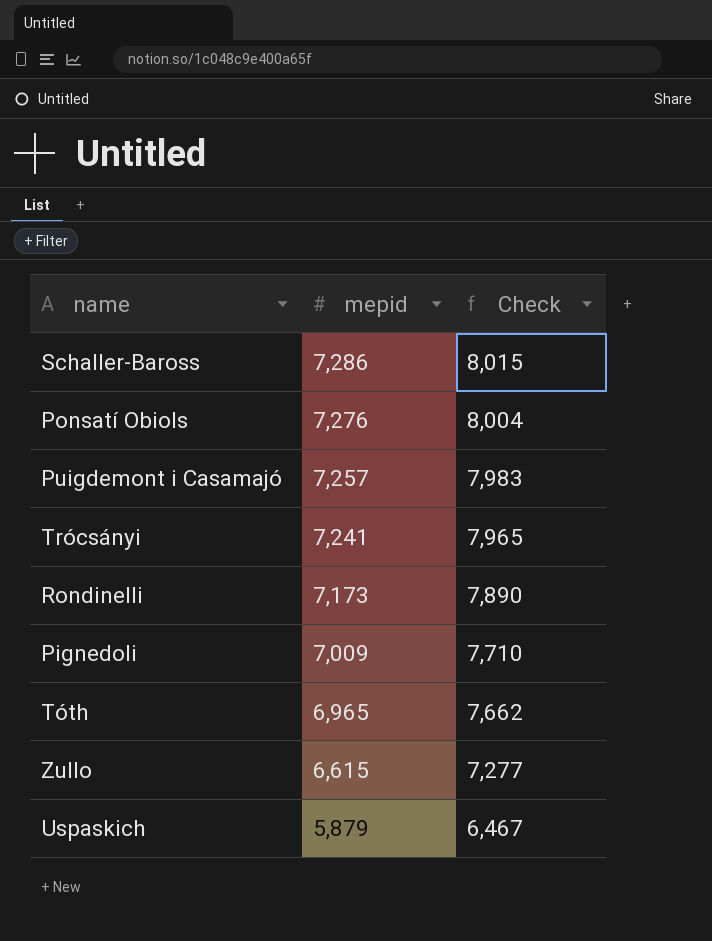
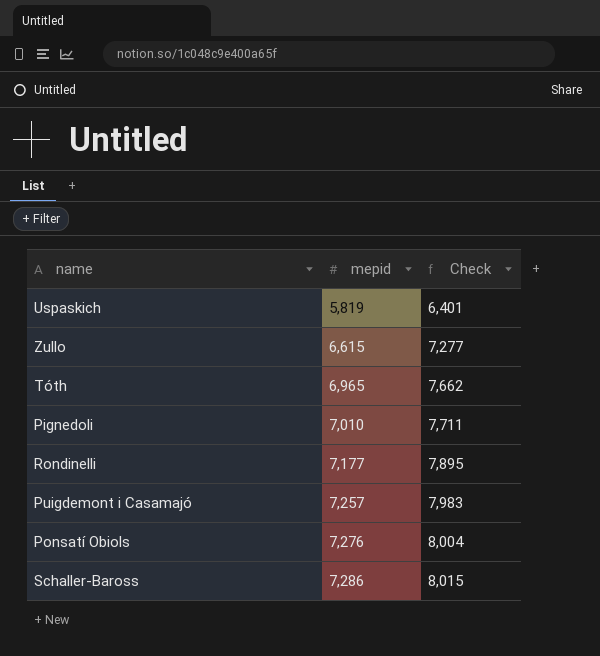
row order: mepid descending -> mepid ascending
row Trócsányi: 7,241 | 7,965 -> none
Uspaskich | mepid: 5,879 -> 5,819
Uspaskich | Check: 6,467 -> 6,401
Pignedoli | mepid: 7,009 -> 7,010
Pignedoli | Check: 7,710 -> 7,711
Rondinelli | mepid: 7,173 -> 7,177
Rondinelli | Check: 7,890 -> 7,895

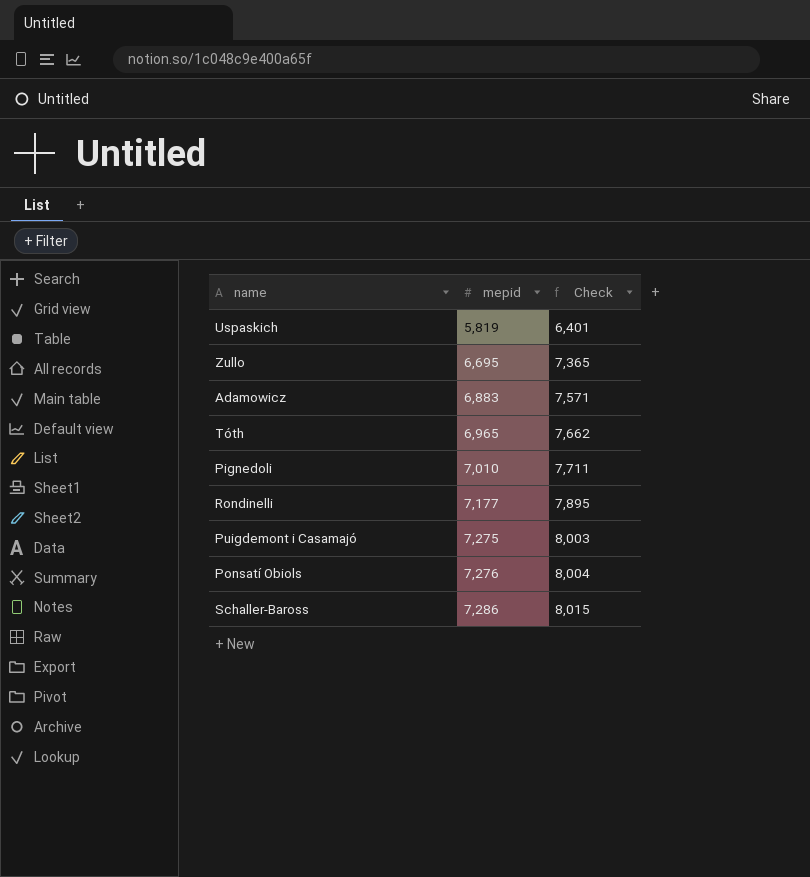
Zullo | mepid: 6,615 -> 6,695
Zullo | Check: 7,277 -> 7,365
row Adamowicz: none -> 6,883 | 7,571
Puigdemont i Casamajó | mepid: 7,257 -> 7,275
Puigdemont i Casamajó | Check: 7,983 -> 8,003

